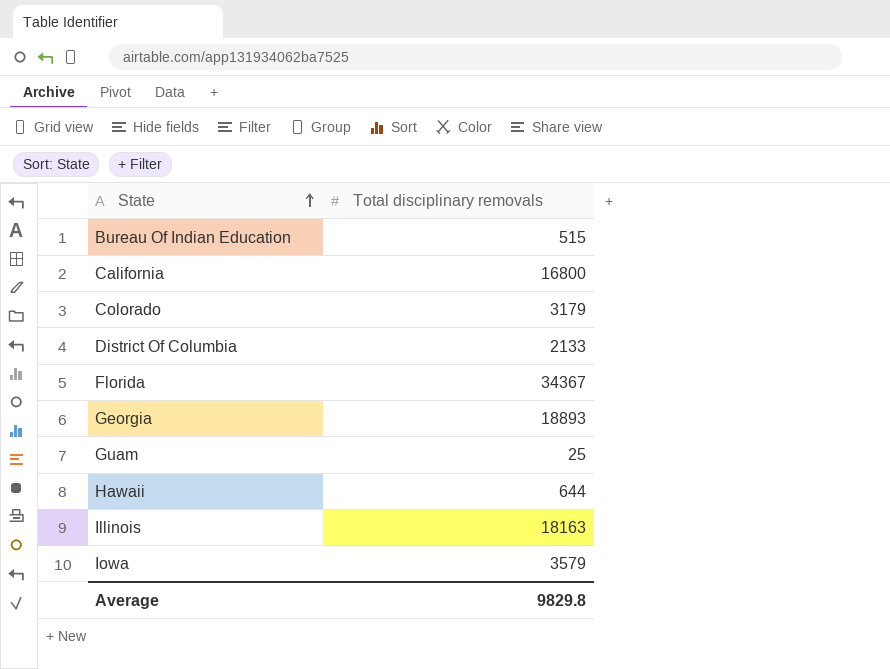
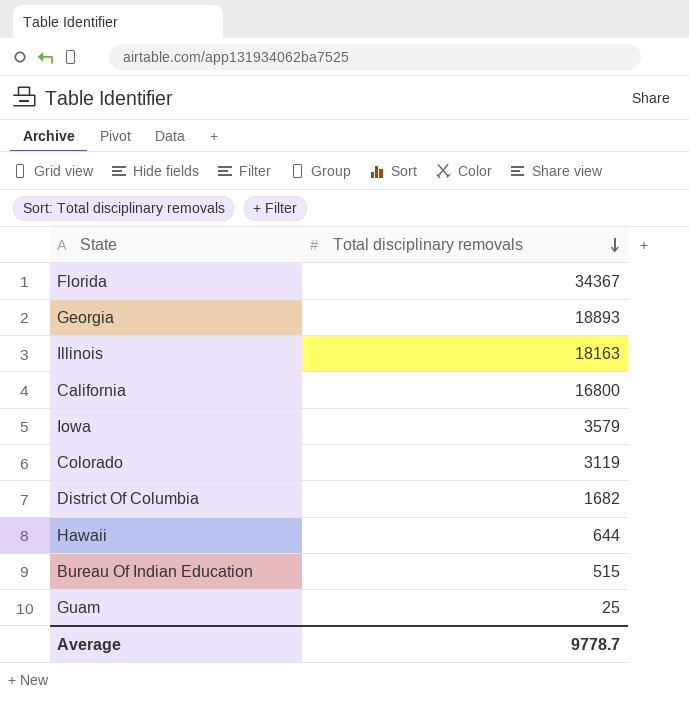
row order: State ascending -> Total disciplinary removals descending
Colorado | Total disciplinary removals: 3179 -> 3119
District Of Columbia | Total disciplinary removals: 2133 -> 1682
Average | Total disciplinary removals: 9829.8 -> 9778.7

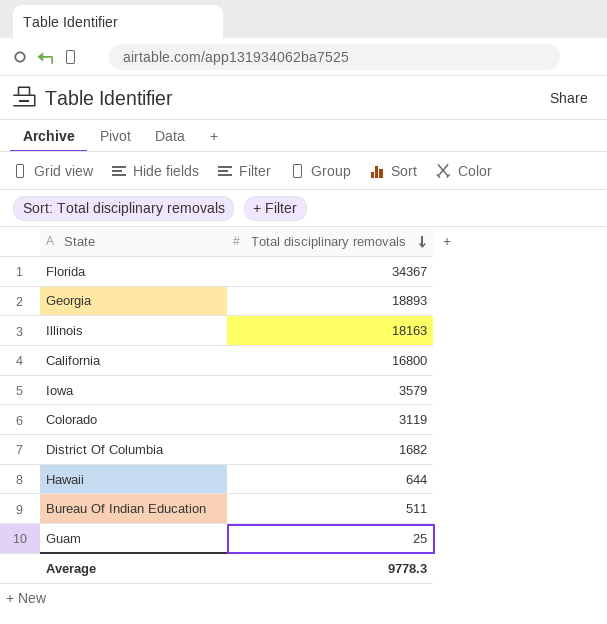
Bureau Of Indian Education | Total disciplinary removals: 515 -> 511
Average | Total disciplinary removals: 9778.7 -> 9778.3

